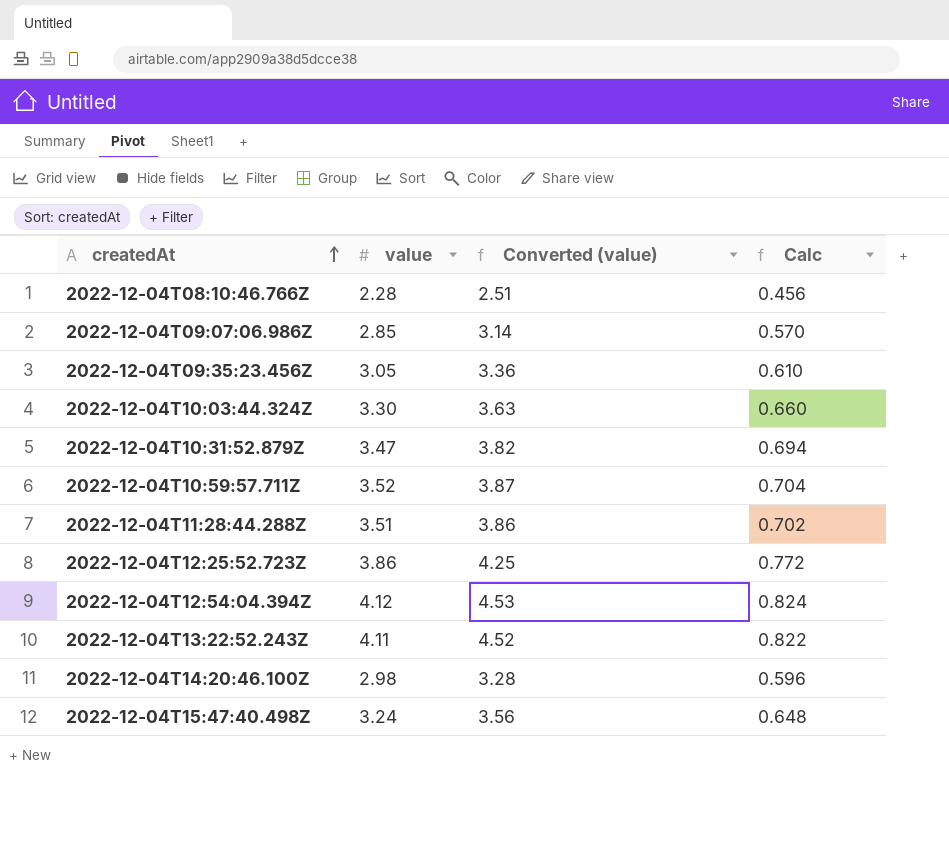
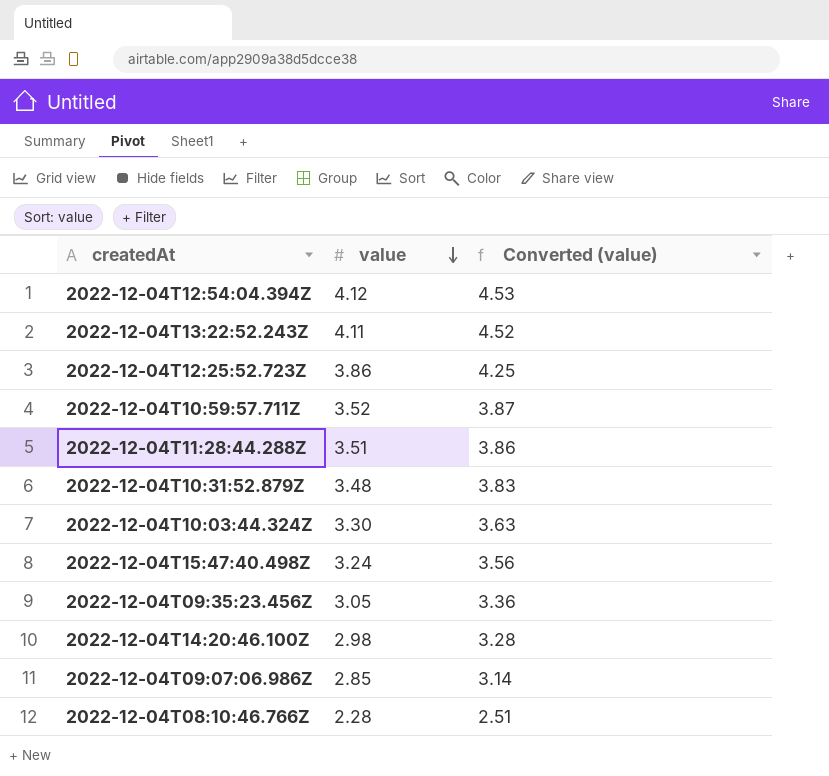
row order: createdAt ascending -> value descending
column Calc | formula: [value] * 0.2 -> none
2022-12-04T10:31:52.879Z | value: 3.47 -> 3.48
2022-12-04T10:31:52.879Z | Converted (value): 3.82 -> 3.83

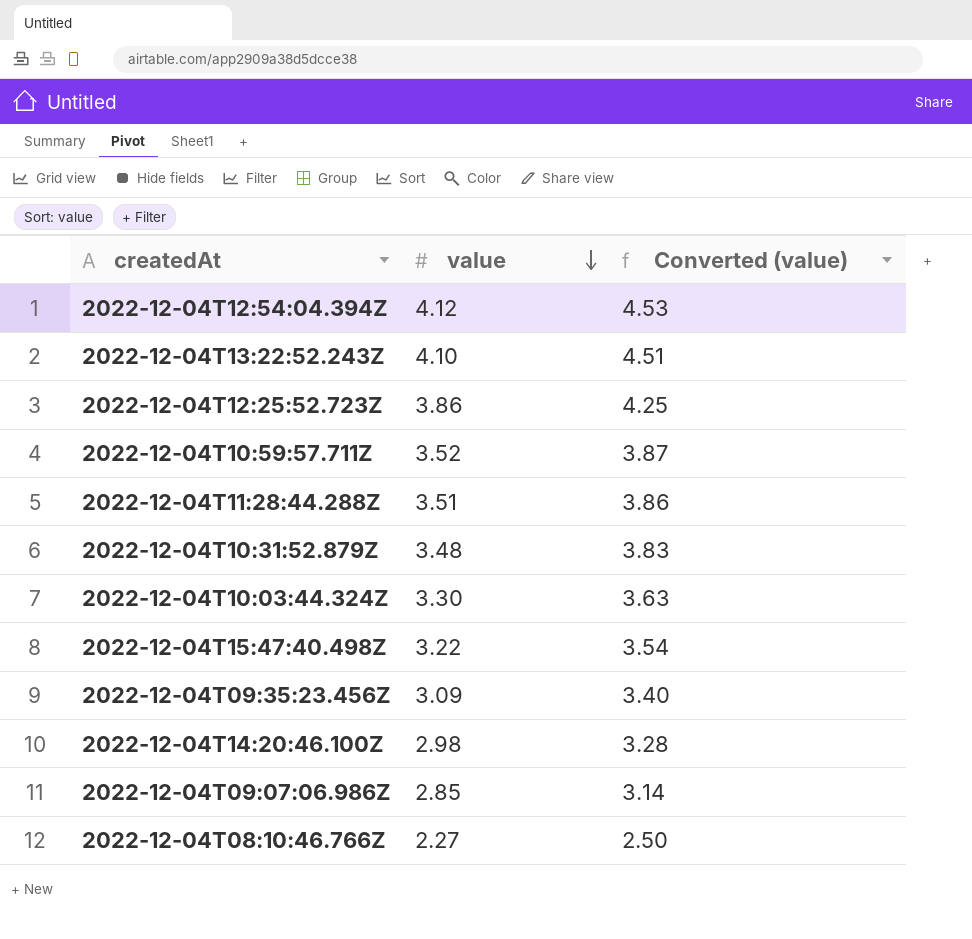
2022-12-04T13:22:52.243Z | value: 4.11 -> 4.10
2022-12-04T13:22:52.243Z | Converted (value): 4.52 -> 4.51
2022-12-04T15:47:40.498Z | value: 3.24 -> 3.22
2022-12-04T15:47:40.498Z | Converted (value): 3.56 -> 3.54
2022-12-04T09:35:23.456Z | value: 3.05 -> 3.09
2022-12-04T09:35:23.456Z | Converted (value): 3.36 -> 3.40
2022-12-04T08:10:46.766Z | value: 2.28 -> 2.27
2022-12-04T08:10:46.766Z | Converted (value): 2.51 -> 2.50

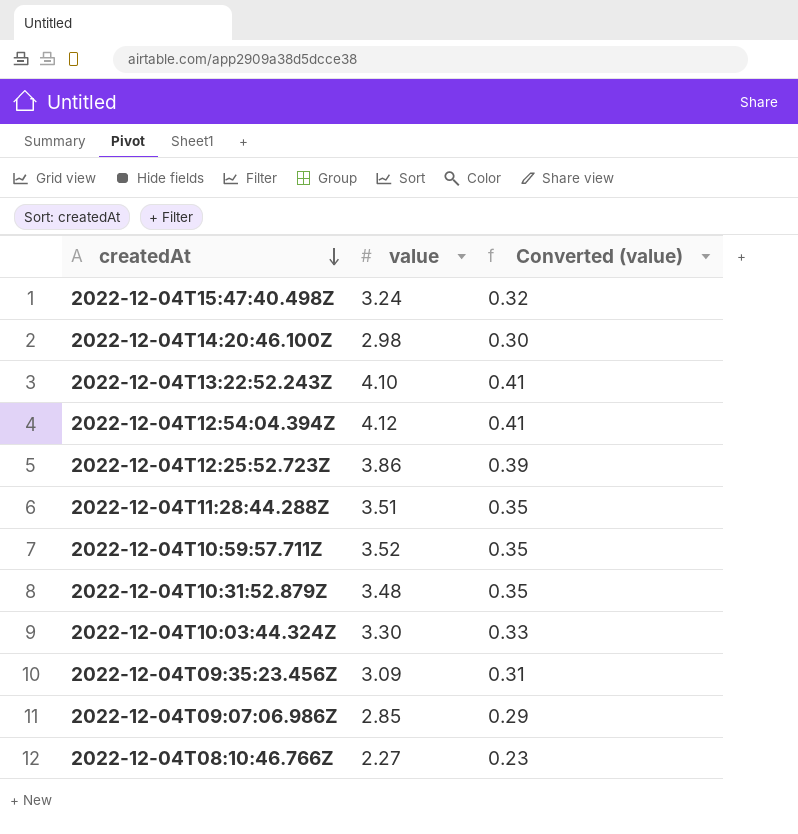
row order: value descending -> createdAt descending
column Converted (value) | formula: [value] * 1.1 -> [value] * 0.1
2022-12-04T15:47:40.498Z | value: 3.22 -> 3.24

